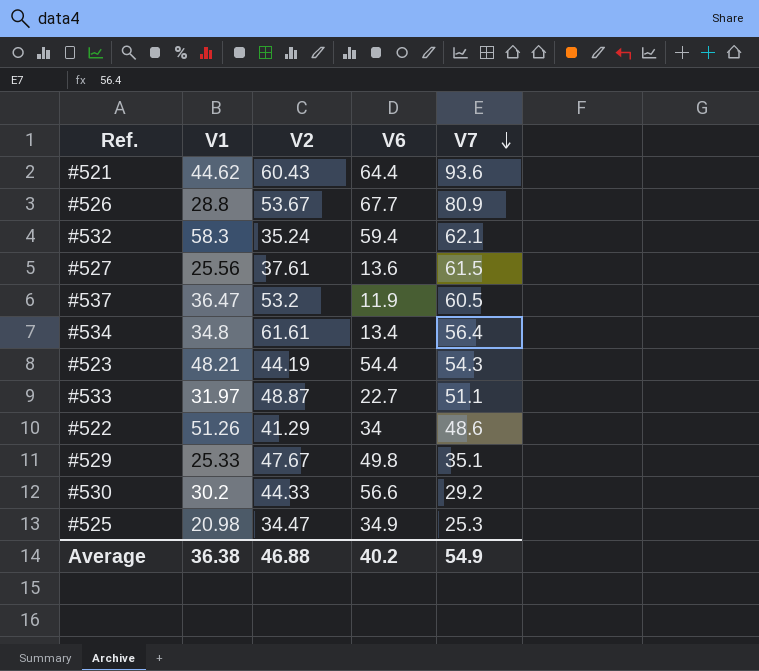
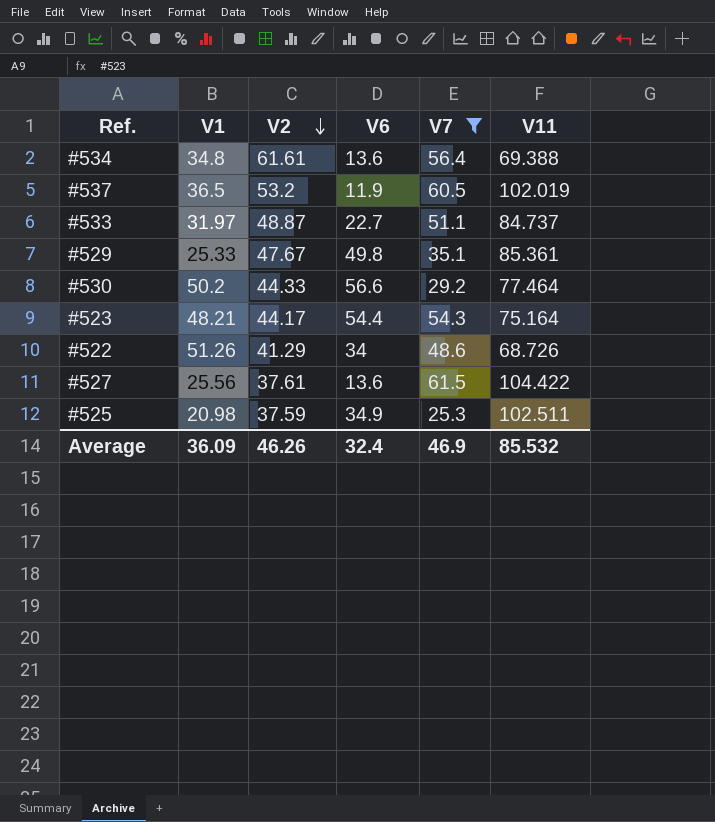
filter: none -> V7 <= 61.5
row order: V7 descending -> V2 descending
column V11 | position: none -> 6
#534 | V6: 13.4 -> 13.6
#537 | V1: 36.47 -> 36.5
#530 | V1: 30.2 -> 50.2
#523 | V2: 44.19 -> 44.17
#525 | V2: 34.47 -> 37.59
Average | V1: 36.38 -> 36.09
Average | V2: 46.88 -> 46.26
Average | V6: 40.2 -> 32.4
Average | V7: 54.9 -> 46.9

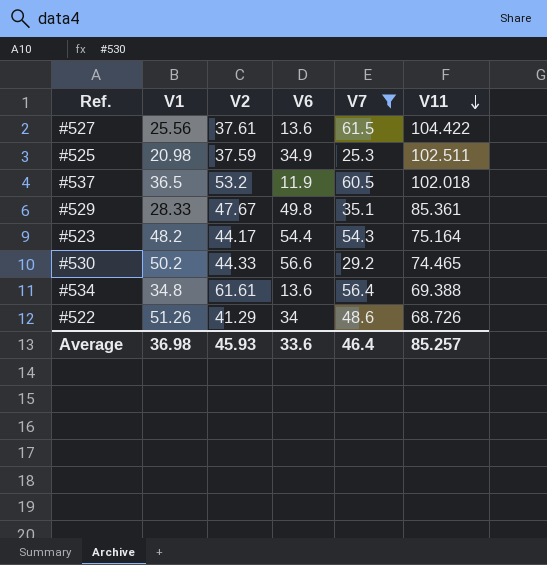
row order: V2 descending -> V11 descending
row #533: 31.97 | 48.87 | 22.7 | 51.1 | 84.737 -> none
#537 | V11: 102.019 -> 102.018
#529 | V1: 25.33 -> 28.33
#523 | V1: 48.21 -> 48.2
#530 | V11: 77.464 -> 74.465
Average | V1: 36.09 -> 36.98
Average | V2: 46.26 -> 45.93
Average | V6: 32.4 -> 33.6
Average | V7: 46.9 -> 46.4
Average | V11: 85.532 -> 85.257

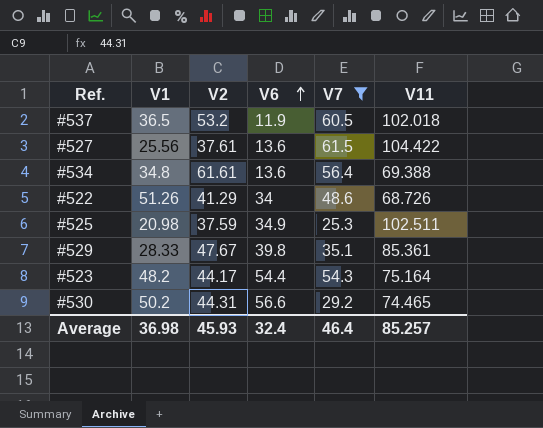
row order: V11 descending -> V6 ascending
#529 | V6: 49.8 -> 39.8
#530 | V2: 44.33 -> 44.31
Average | V6: 33.6 -> 32.4

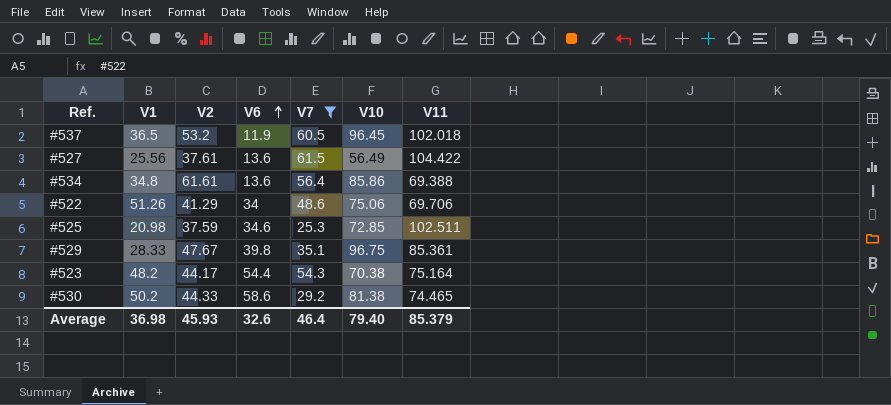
column V10 | position: none -> 6
#522 | V11: 68.726 -> 69.706
#525 | V6: 34.9 -> 34.6
#530 | V2: 44.31 -> 44.33
#530 | V6: 56.6 -> 58.6
Average | V6: 32.4 -> 32.6
Average | V11: 85.257 -> 85.379

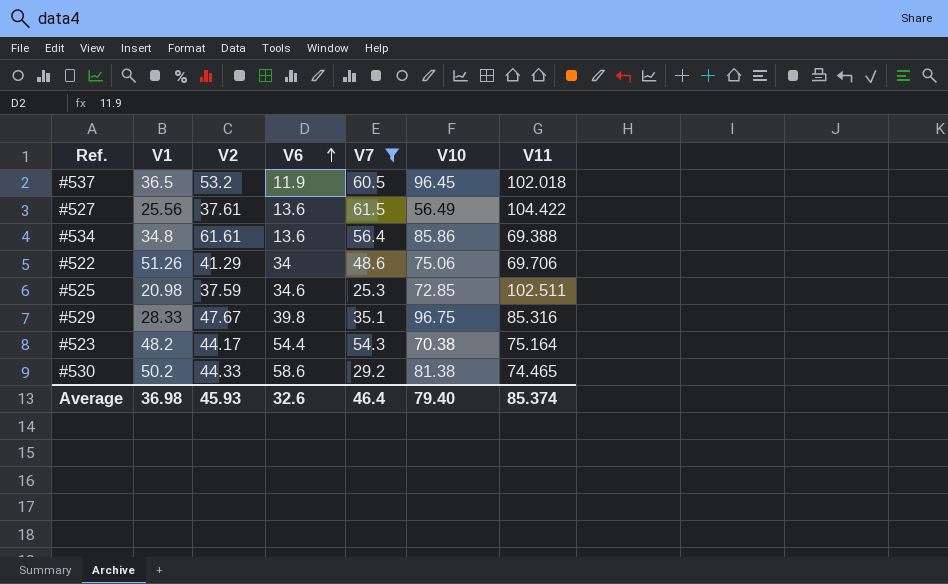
#529 | V11: 85.361 -> 85.316
Average | V11: 85.379 -> 85.374

